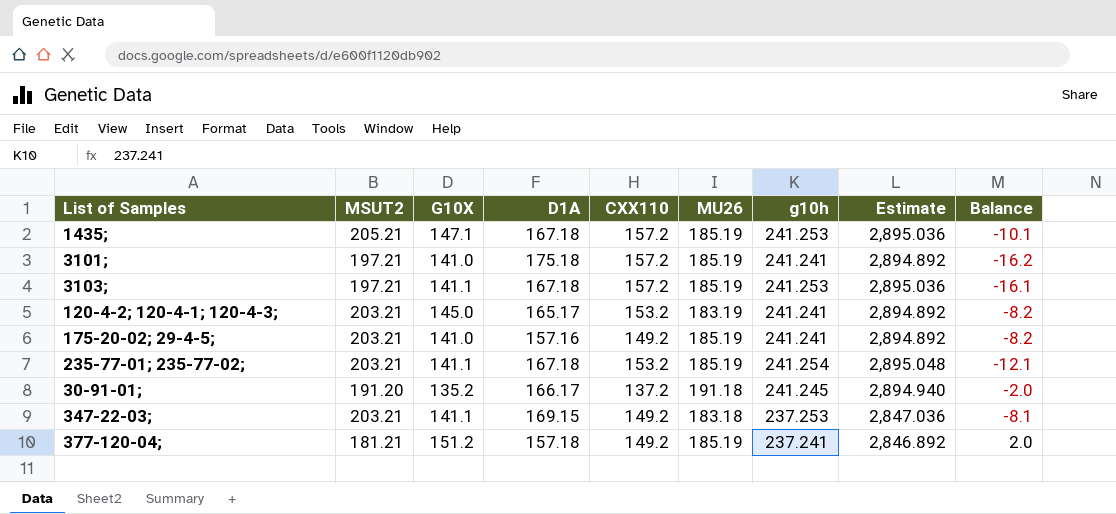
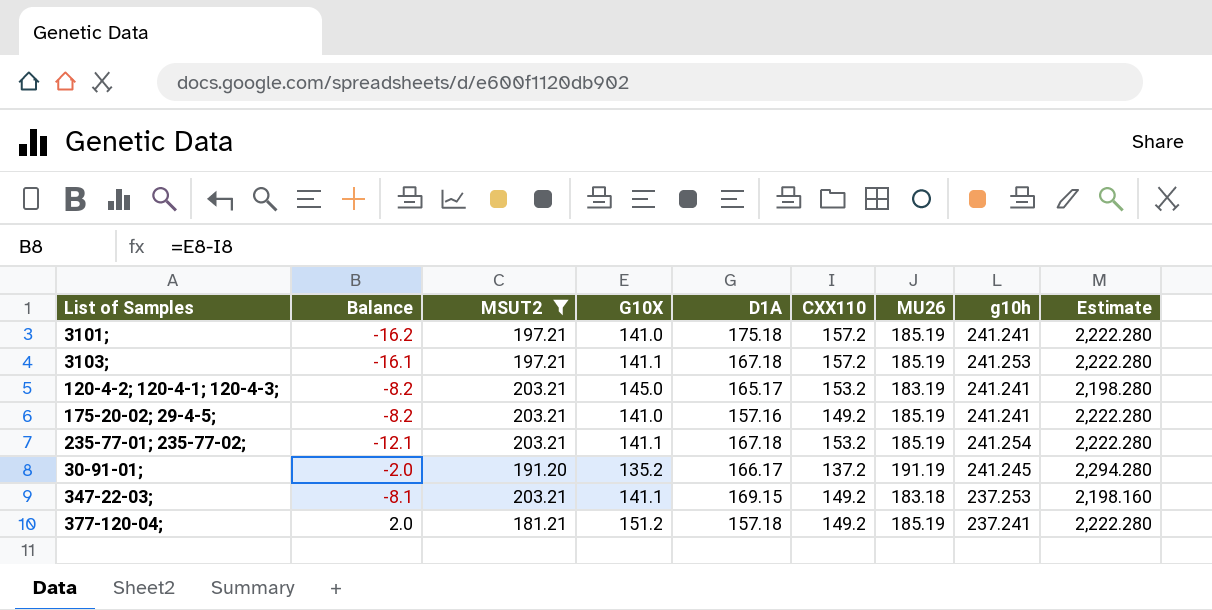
filter: none -> MSUT2 != 205.21
column Balance | position: 9 -> 2
column Estimate | formula: [g10h] * 12 -> [MU26] * 12
30-91-01; | MU26: 191.18 -> 191.19

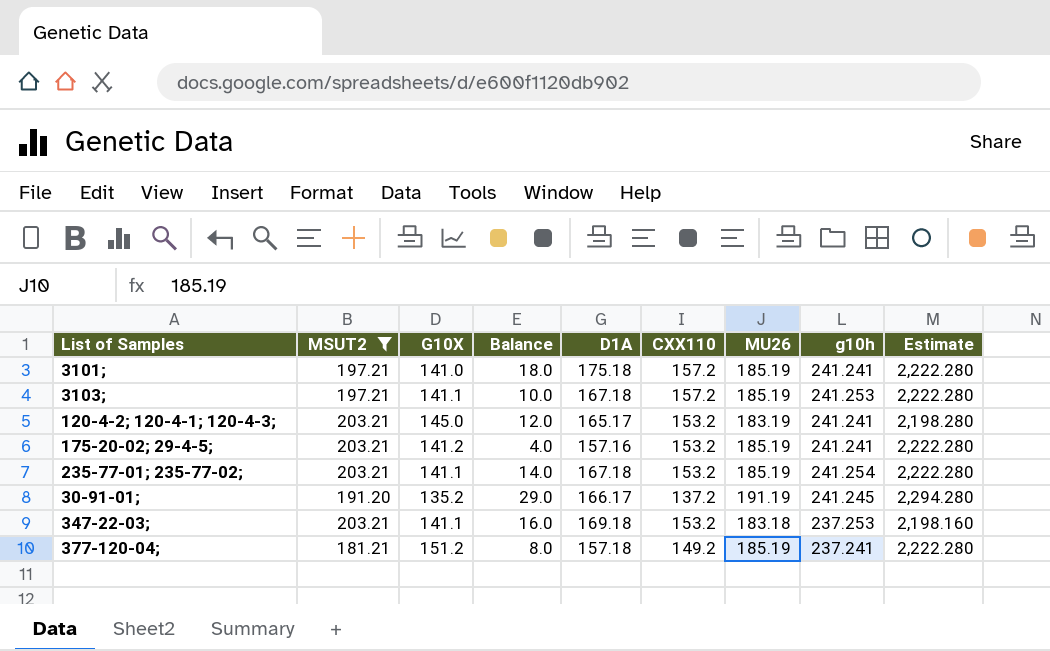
column Balance | formula: [G10X] - [CXX110] -> [D1A] - [CXX110]
column Balance | position: 2 -> 4
175-20-02; 29-4-5; | G10X: 141.0 -> 141.2
175-20-02; 29-4-5; | CXX110: 149.2 -> 153.2
347-22-03; | D1A: 169.15 -> 169.18
347-22-03; | CXX110: 149.2 -> 153.2

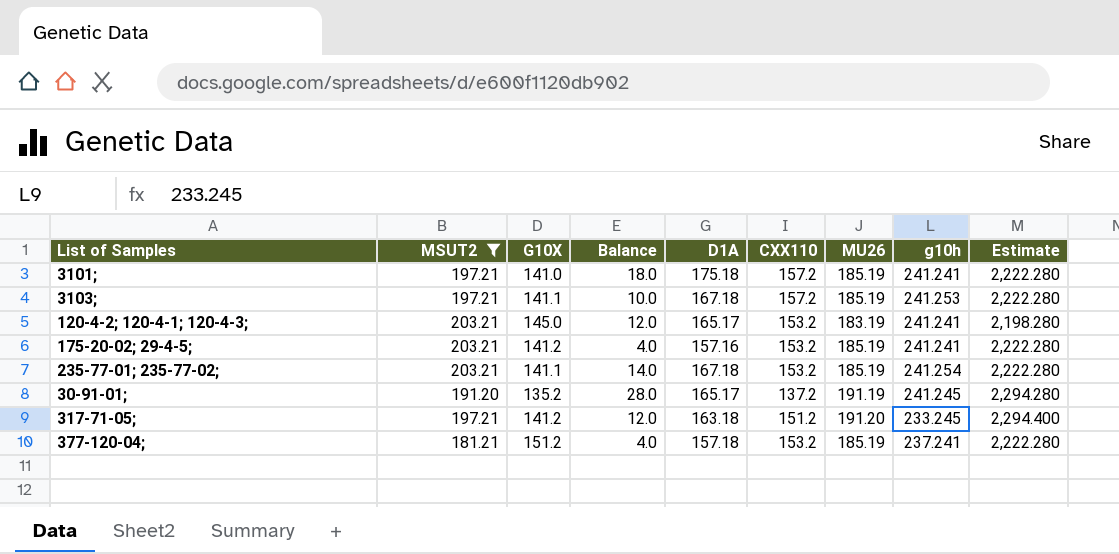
row 347-22-03;: 203.21 | 141.1 | 16.0 | 169.18 | 153.2 | 183.18 | 237.253 | 2,198.160 -> none
30-91-01; | Balance: 29.0 -> 28.0
30-91-01; | D1A: 166.17 -> 165.17
row 317-71-05;: none -> 197.21 | 141.2 | 12.0 | 163.18 | 151.2 | 191.20 | 233.245 | 2,294.400
377-120-04; | Balance: 8.0 -> 4.0
377-120-04; | CXX110: 149.2 -> 153.2

